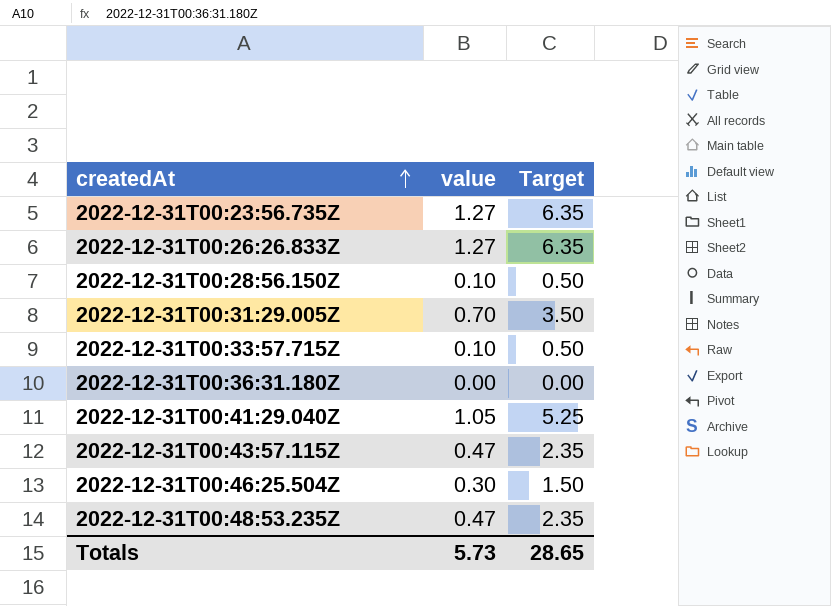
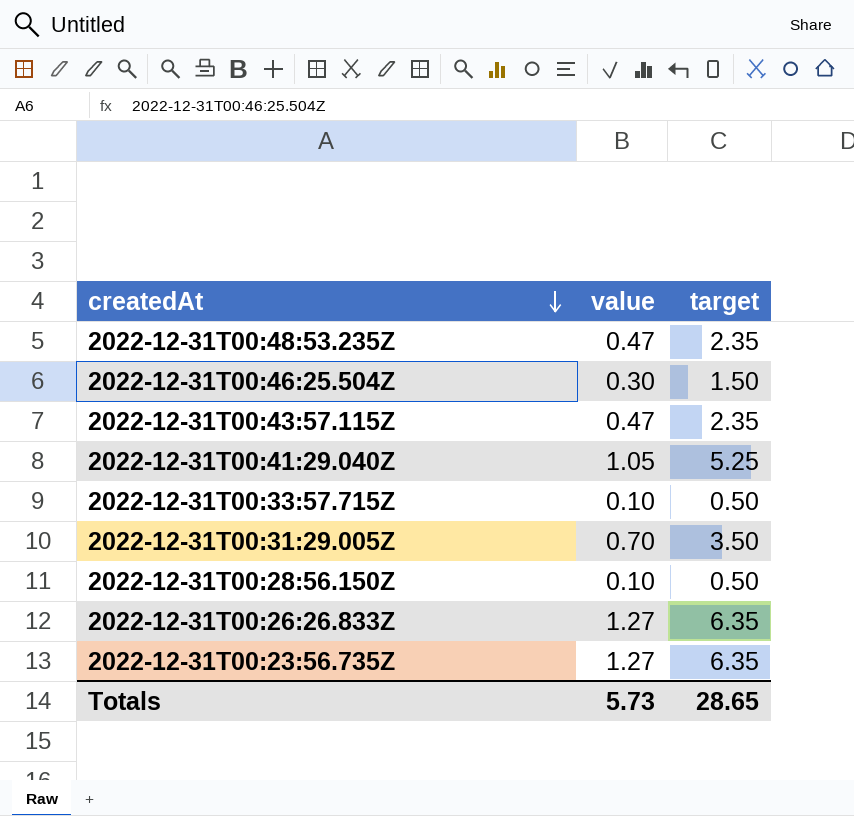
row order: createdAt ascending -> createdAt descending
column name: Target -> target
row 2022-12-31T00:36:31.180Z: 0.00 | 0.00 -> none

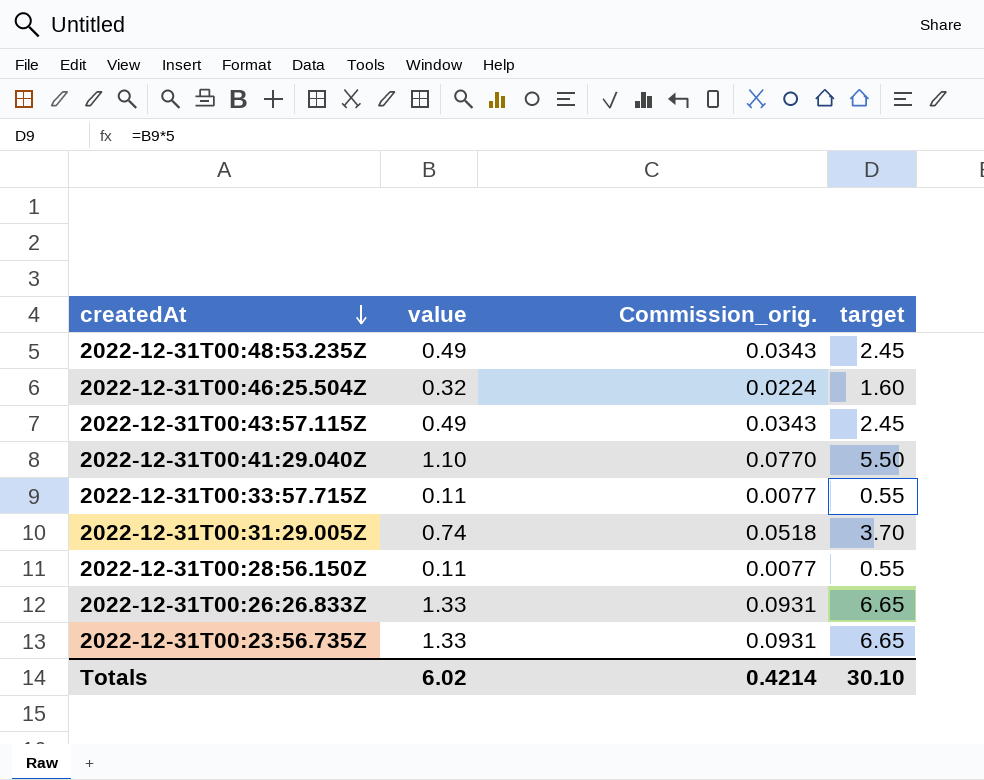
column Commission_orig. | formula: none -> [value] * 0.07
2022-12-31T00:48:53.235Z | value: 0.47 -> 0.49
2022-12-31T00:48:53.235Z | target: 2.35 -> 2.45
2022-12-31T00:46:25.504Z | value: 0.30 -> 0.32
2022-12-31T00:46:25.504Z | target: 1.50 -> 1.60
2022-12-31T00:43:57.115Z | value: 0.47 -> 0.49
2022-12-31T00:43:57.115Z | target: 2.35 -> 2.45
2022-12-31T00:41:29.040Z | value: 1.05 -> 1.10
2022-12-31T00:41:29.040Z | target: 5.25 -> 5.50
2022-12-31T00:33:57.715Z | value: 0.10 -> 0.11
2022-12-31T00:33:57.715Z | target: 0.50 -> 0.55
2022-12-31T00:31:29.005Z | value: 0.70 -> 0.74
2022-12-31T00:31:29.005Z | target: 3.50 -> 3.70
2022-12-31T00:28:56.150Z | value: 0.10 -> 0.11
2022-12-31T00:28:56.150Z | target: 0.50 -> 0.55
2022-12-31T00:26:26.833Z | value: 1.27 -> 1.33
2022-12-31T00:26:26.833Z | target: 6.35 -> 6.65
2022-12-31T00:23:56.735Z | value: 1.27 -> 1.33
2022-12-31T00:23:56.735Z | target: 6.35 -> 6.65
Totals | value: 5.73 -> 6.02
Totals | target: 28.65 -> 30.10

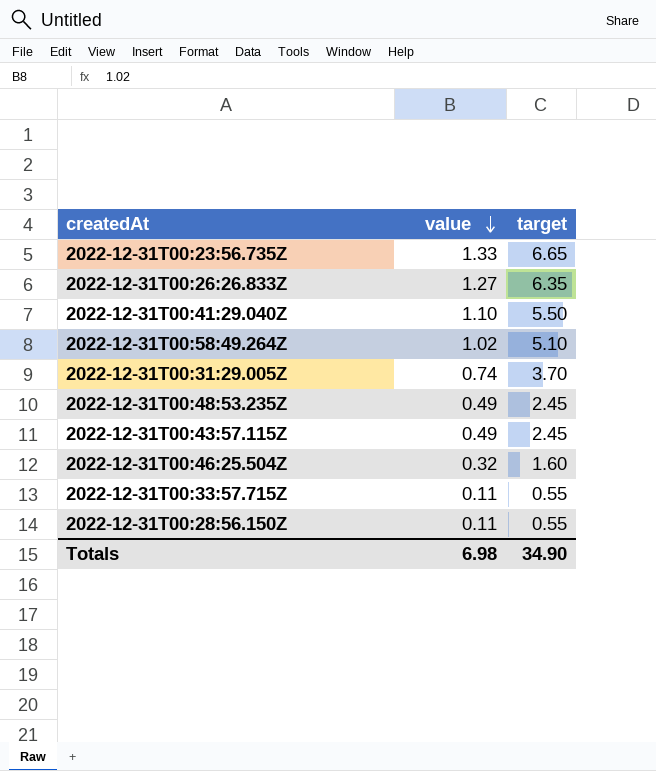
row order: createdAt descending -> value descending
column Commission_orig. | formula: [value] * 0.07 -> none
2022-12-31T00:26:26.833Z | value: 1.33 -> 1.27
2022-12-31T00:26:26.833Z | target: 6.65 -> 6.35
row 2022-12-31T00:58:49.264Z: none -> 1.02 | 5.10
Totals | value: 6.02 -> 6.98
Totals | target: 30.10 -> 34.90

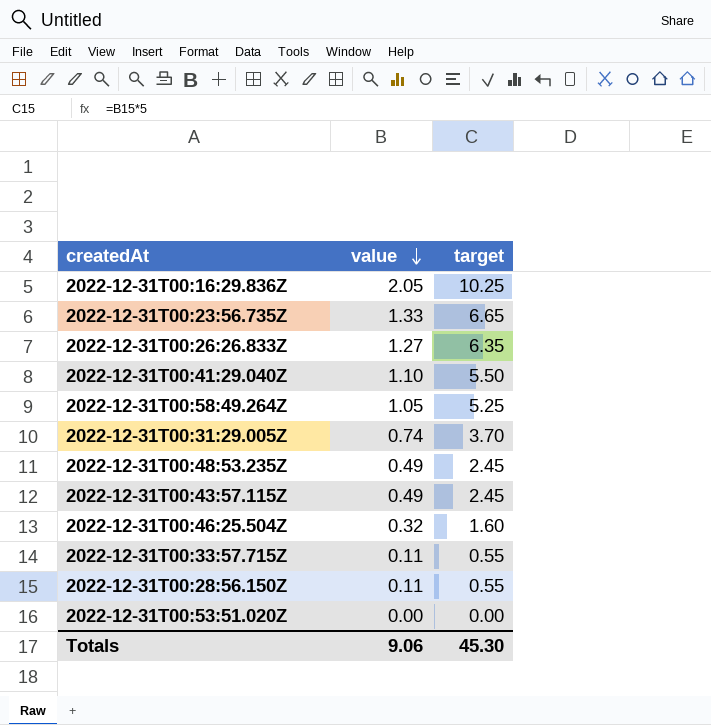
row 2022-12-31T00:16:29.836Z: none -> 2.05 | 10.25
2022-12-31T00:58:49.264Z | value: 1.02 -> 1.05
2022-12-31T00:58:49.264Z | target: 5.10 -> 5.25
row 2022-12-31T00:53:51.020Z: none -> 0.00 | 0.00
Totals | value: 6.98 -> 9.06
Totals | target: 34.90 -> 45.30

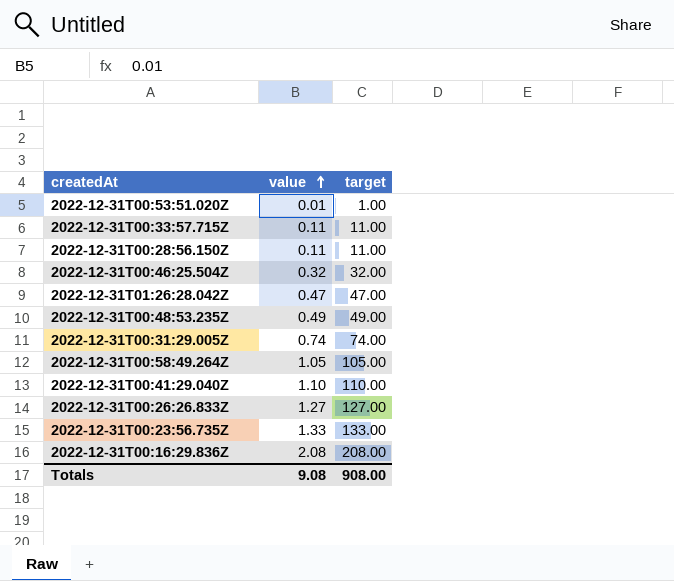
row order: value descending -> value ascending
column target | formula: [value] * 5 -> [value] * 100
row 2022-12-31T00:43:57.115Z: 0.49 | 2.45 -> none
2022-12-31T00:53:51.020Z | value: 0.00 -> 0.01
row 2022-12-31T01:26:28.042Z: none -> 0.47 | 47.00
2022-12-31T00:16:29.836Z | value: 2.05 -> 2.08
Totals | value: 9.06 -> 9.08
Totals | target: 45.30 -> 908.00

